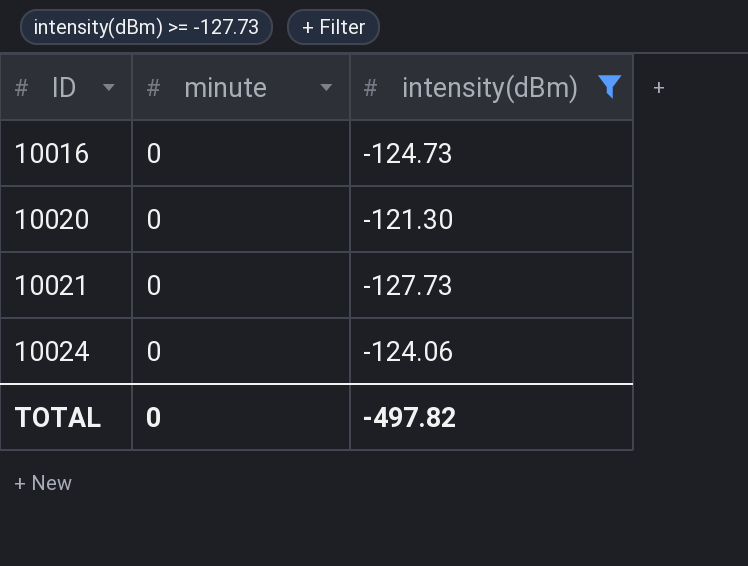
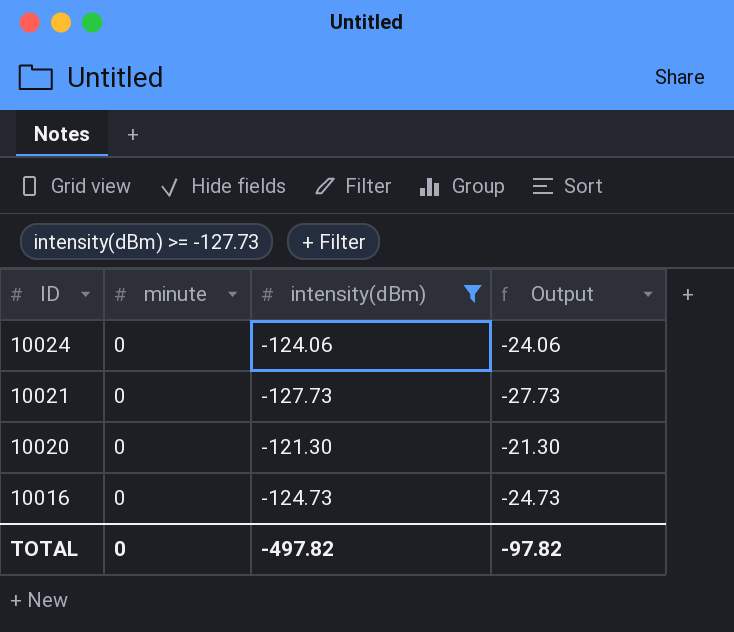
row order: ID ascending -> ID descending
column Output | formula: none -> [intensity(dBm)] + 100

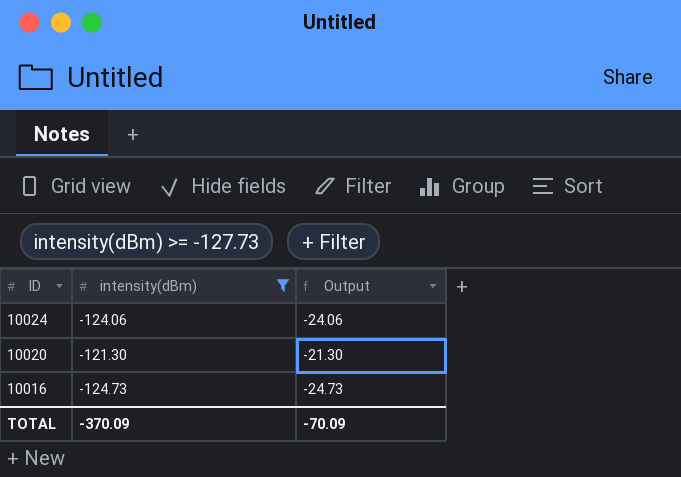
column minute | position: 2 -> none
row 10021: 0 | -127.73 | -27.73 -> none
TOTAL | intensity(dBm): -497.82 -> -370.09
TOTAL | Output: -97.82 -> -70.09

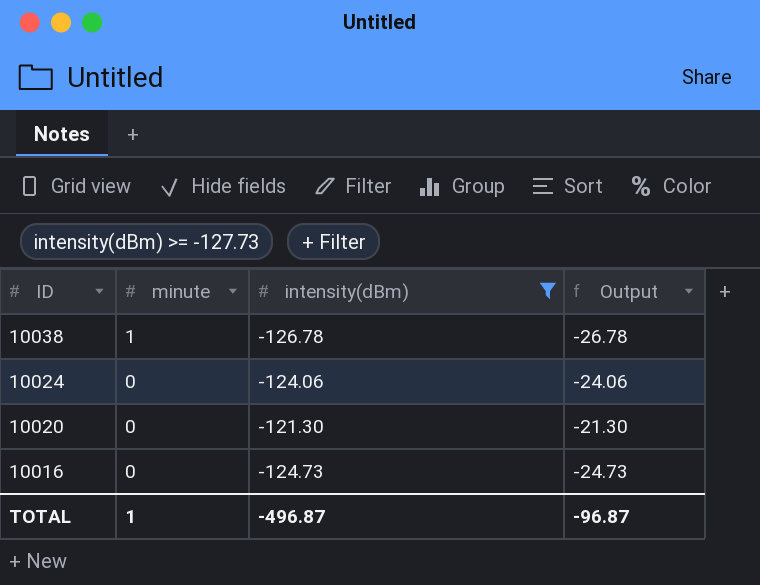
column minute | position: none -> 2
row 10038: none -> 1 | -126.78 | -26.78
TOTAL | intensity(dBm): -370.09 -> -496.87
TOTAL | Output: -70.09 -> -96.87

